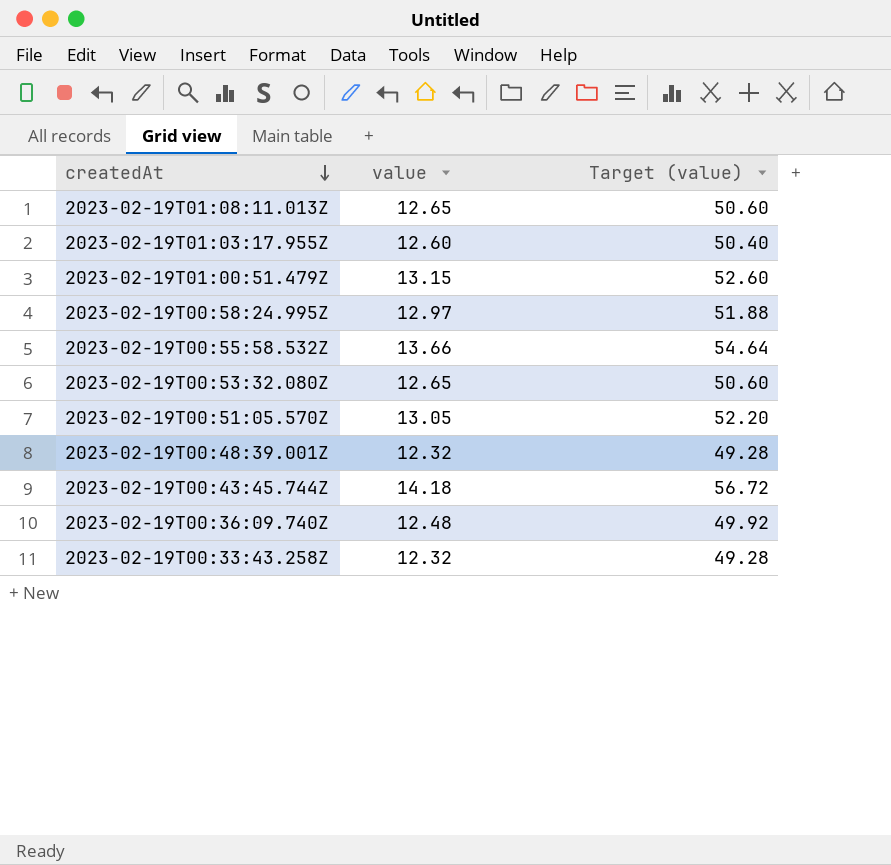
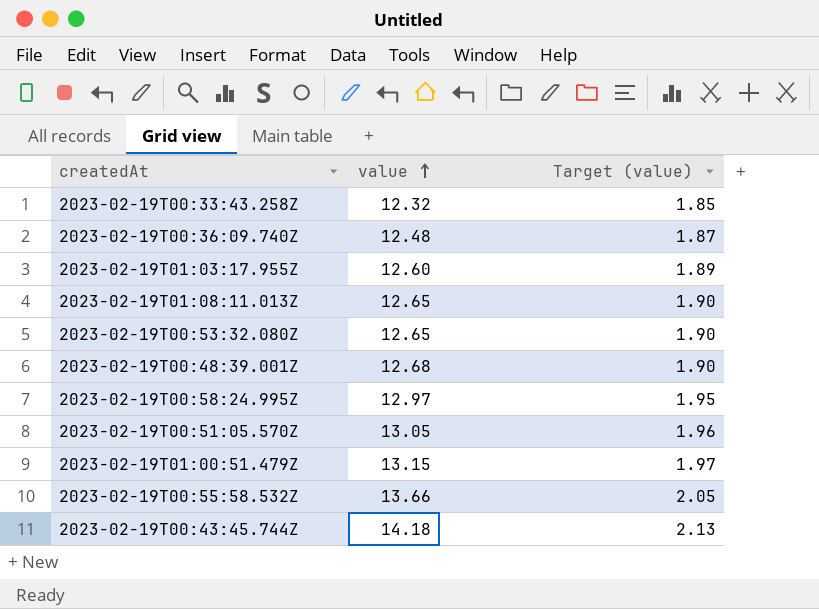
row order: createdAt descending -> value ascending
column Target (value) | formula: [value] * 4 -> [value] * 0.15
2023-02-19T00:48:39.001Z | value: 12.32 -> 12.68

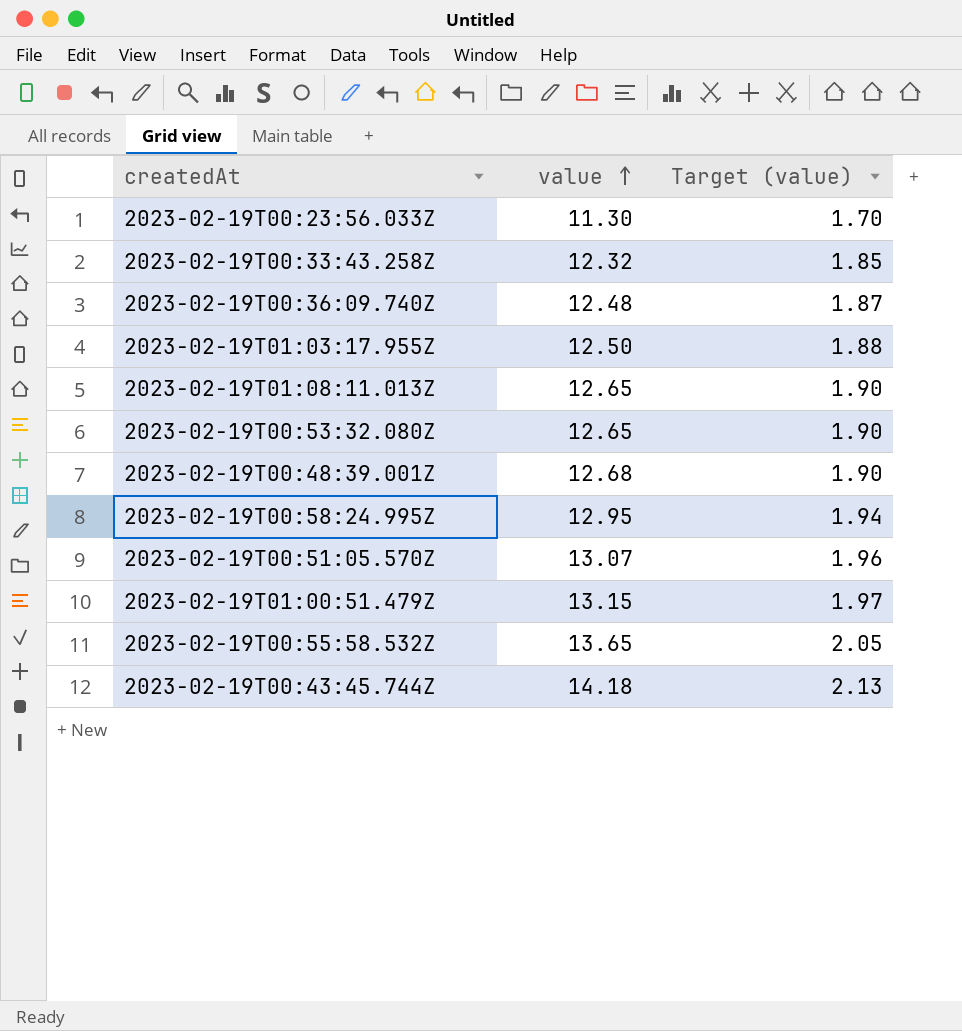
row 2023-02-19T00:23:56.033Z: none -> 11.30 | 1.70
2023-02-19T01:03:17.955Z | value: 12.60 -> 12.50
2023-02-19T01:03:17.955Z | Target (value): 1.89 -> 1.88
2023-02-19T00:58:24.995Z | value: 12.97 -> 12.95
2023-02-19T00:58:24.995Z | Target (value): 1.95 -> 1.94
2023-02-19T00:51:05.570Z | value: 13.05 -> 13.07
2023-02-19T00:55:58.532Z | value: 13.66 -> 13.65

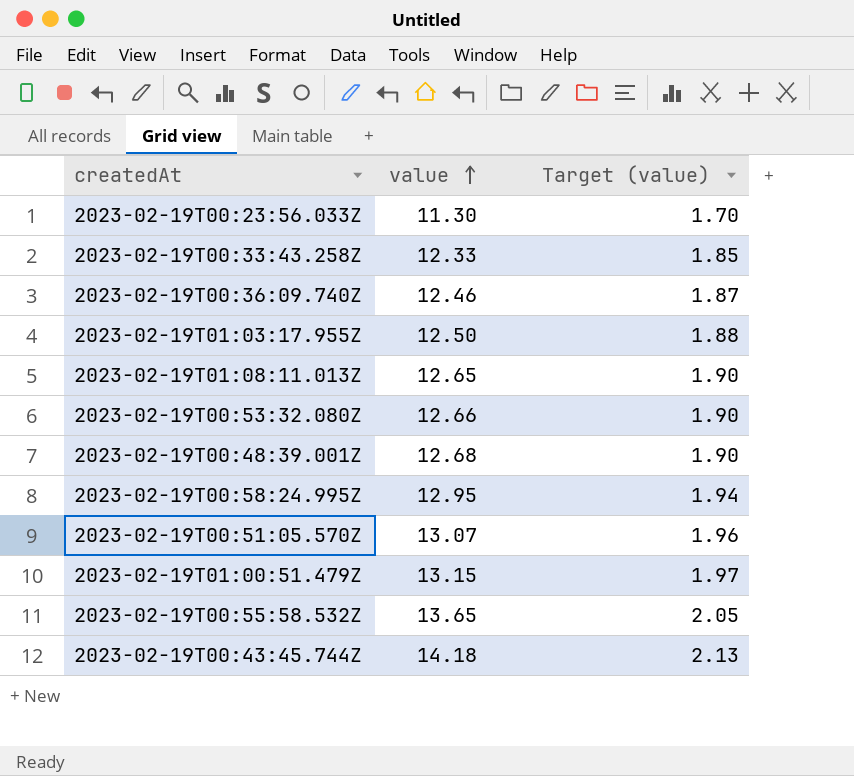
2023-02-19T00:33:43.258Z | value: 12.32 -> 12.33
2023-02-19T00:36:09.740Z | value: 12.48 -> 12.46
2023-02-19T00:53:32.080Z | value: 12.65 -> 12.66

